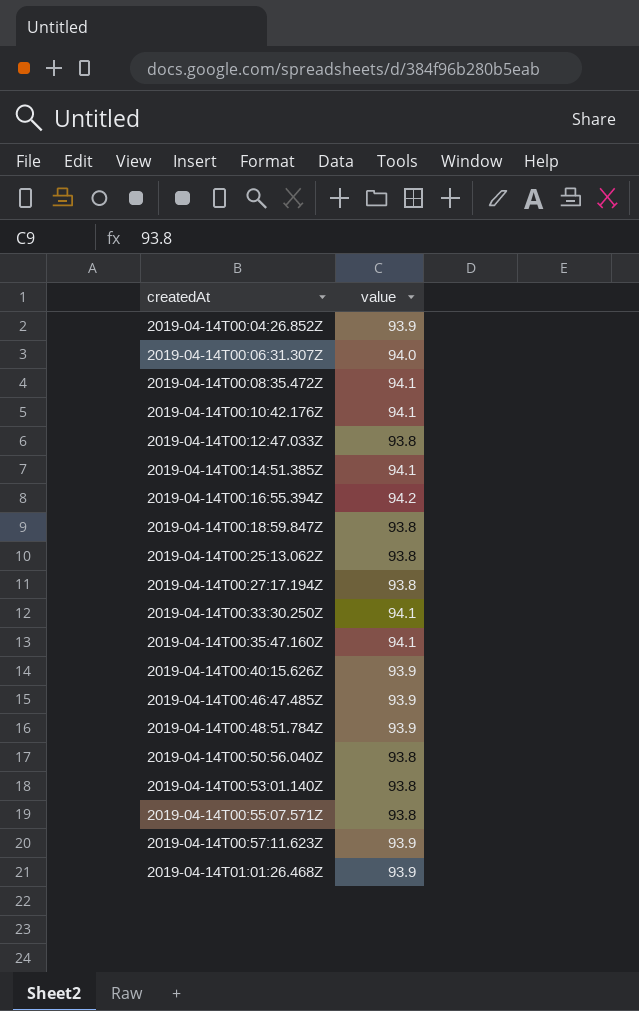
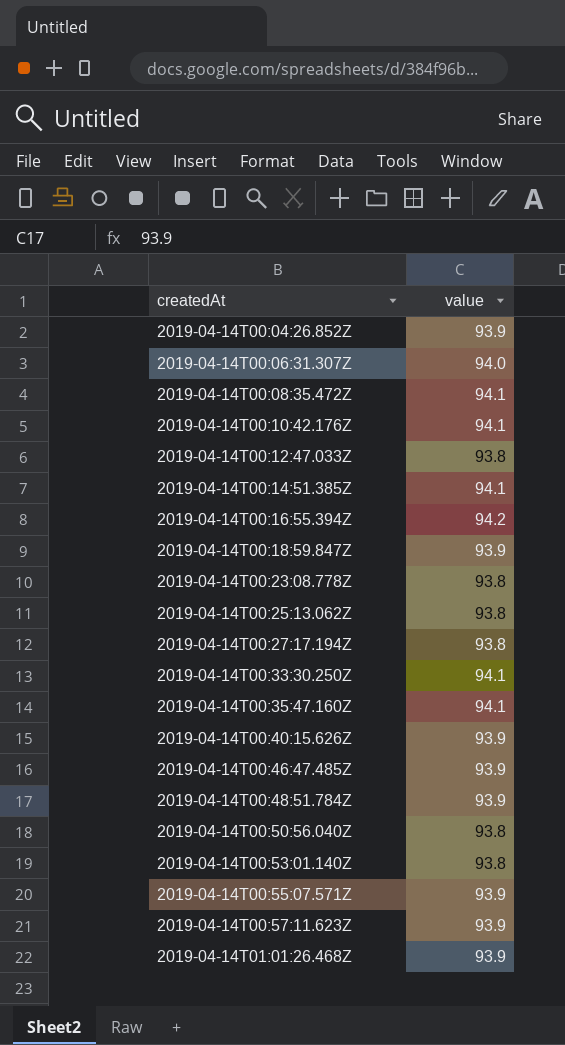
2019-04-14T00:18:59.847Z | value: 93.8 -> 93.9
row 2019-04-14T00:23:08.778Z: none -> 93.8
2019-04-14T00:55:07.571Z | value: 93.8 -> 93.9

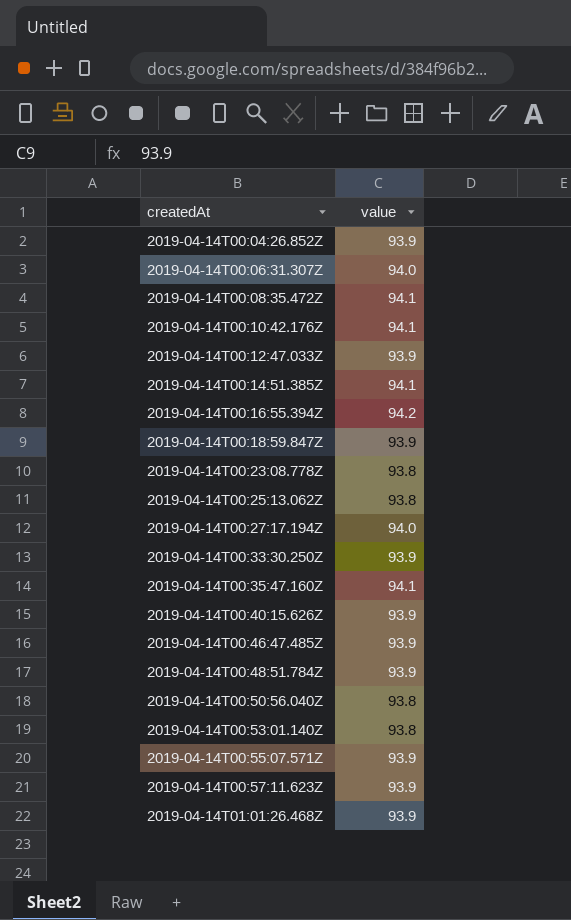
2019-04-14T00:12:47.033Z | value: 93.8 -> 93.9
2019-04-14T00:27:17.194Z | value: 93.8 -> 94.0
2019-04-14T00:33:30.250Z | value: 94.1 -> 93.9

